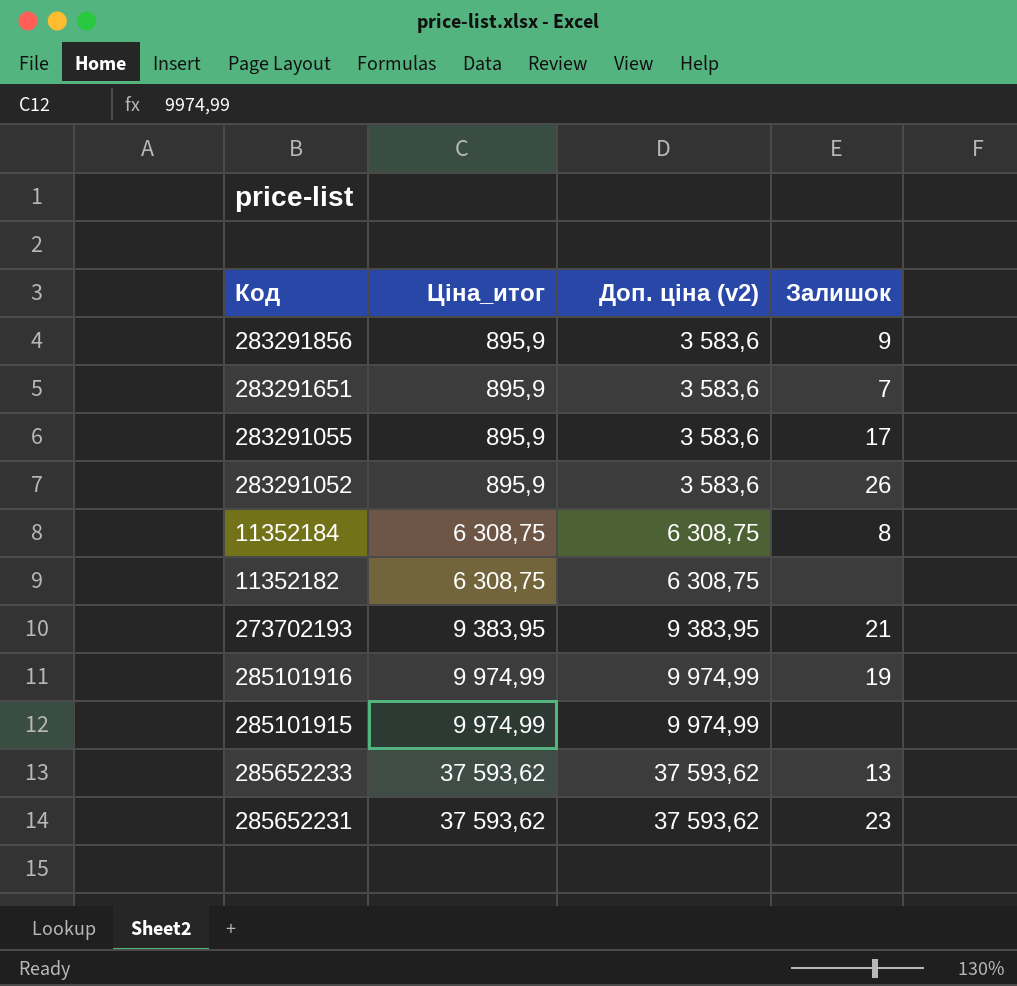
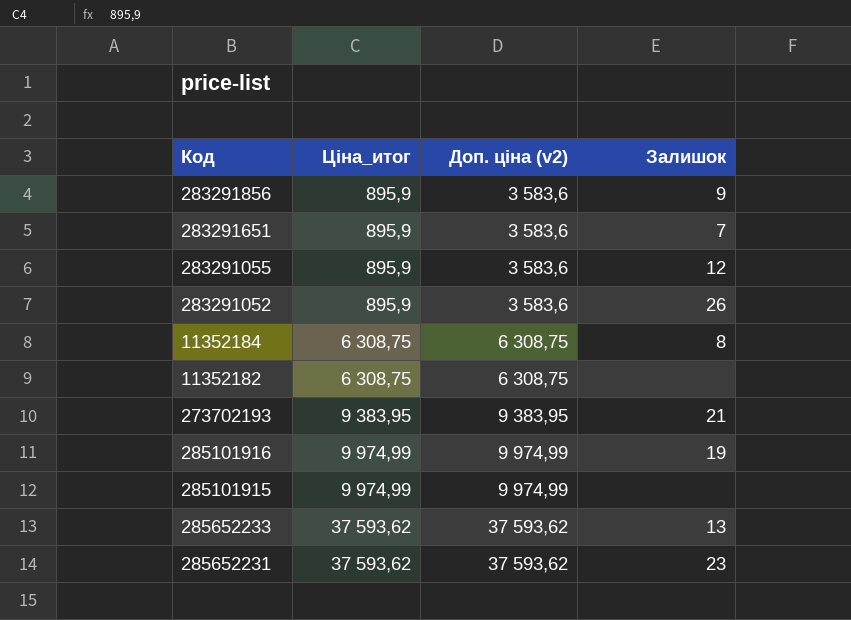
283291055 | Залишок: 17 -> 12

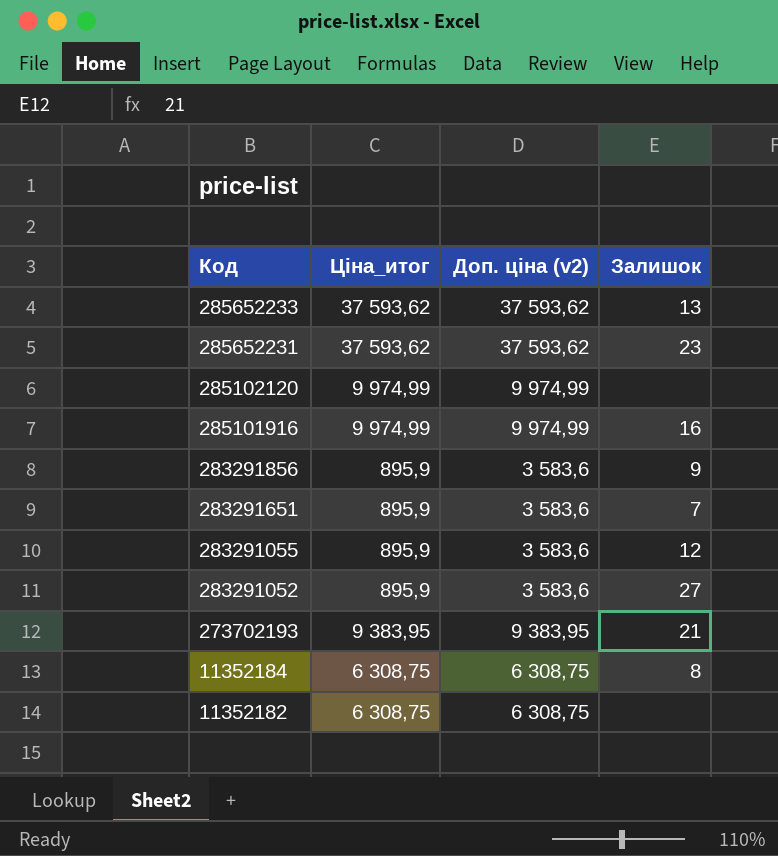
row order: Ціна_итог ascending -> Код descending
row 285101915: 9 974,99 | 9 974,99 | none -> none
row 285102120: none -> 9 974,99 | 9 974,99 | none
285101916 | Залишок: 19 -> 16
283291052 | Залишок: 26 -> 27

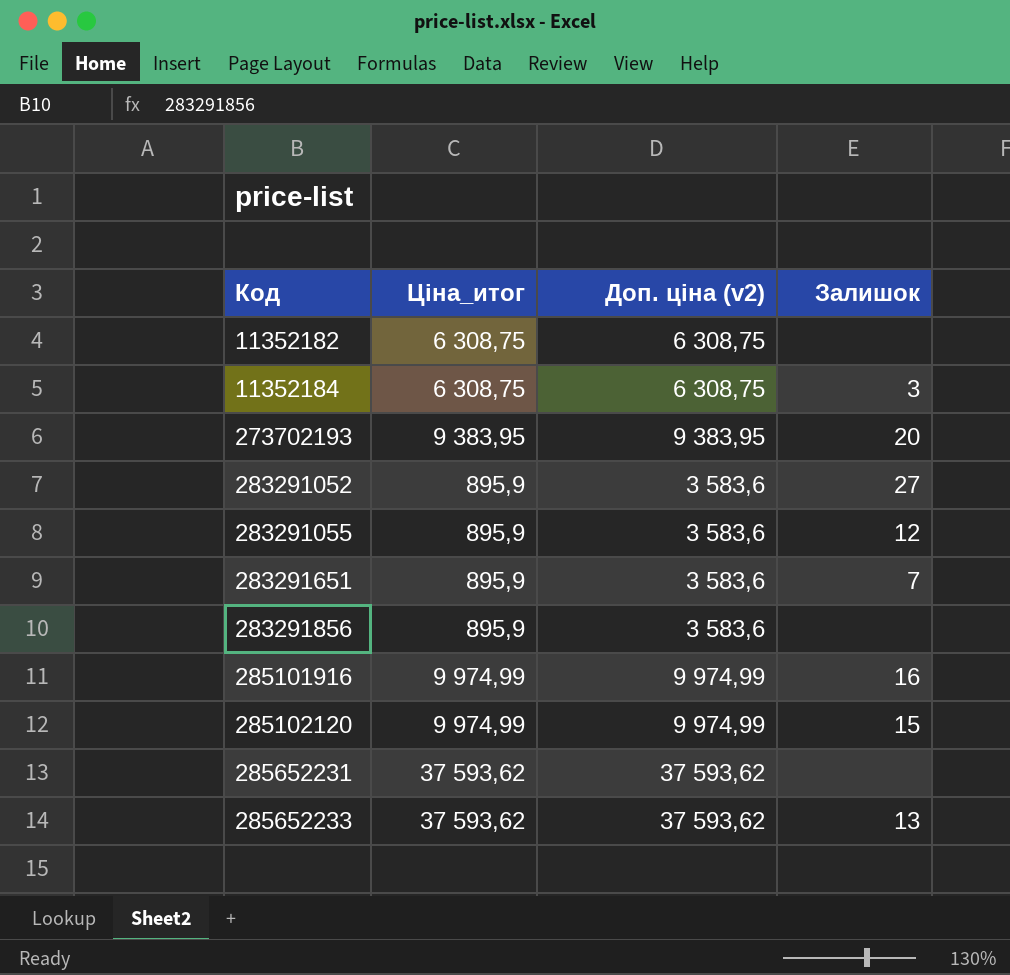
row order: Код descending -> Код ascending
11352184 | Залишок: 8 -> 3
273702193 | Залишок: 21 -> 20
283291856 | Залишок: 9 -> none
285102120 | Залишок: none -> 15
285652231 | Залишок: 23 -> none

